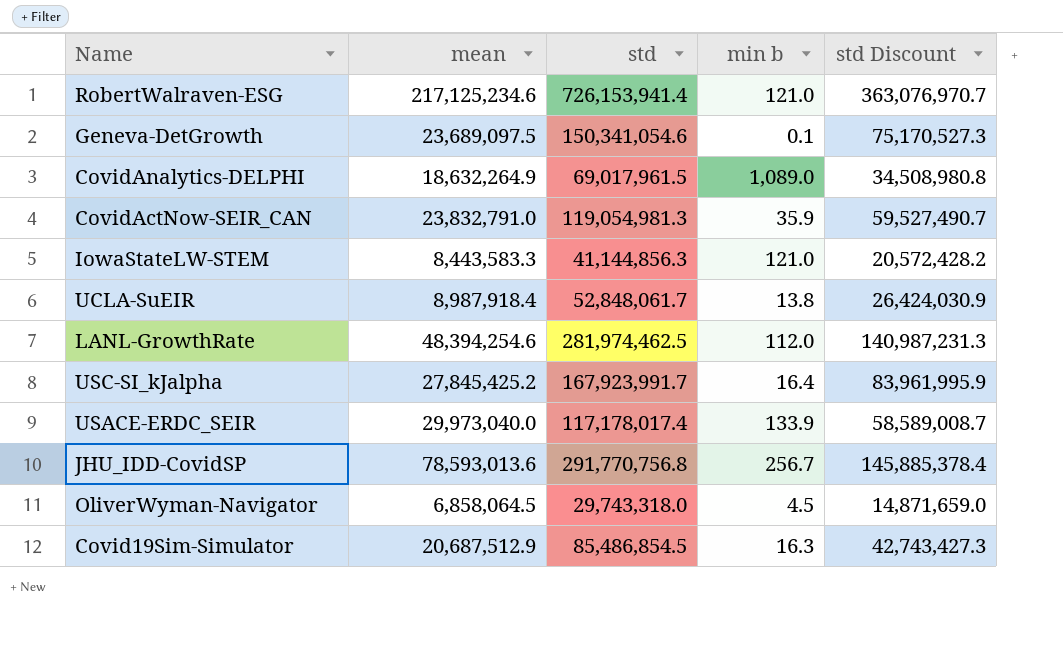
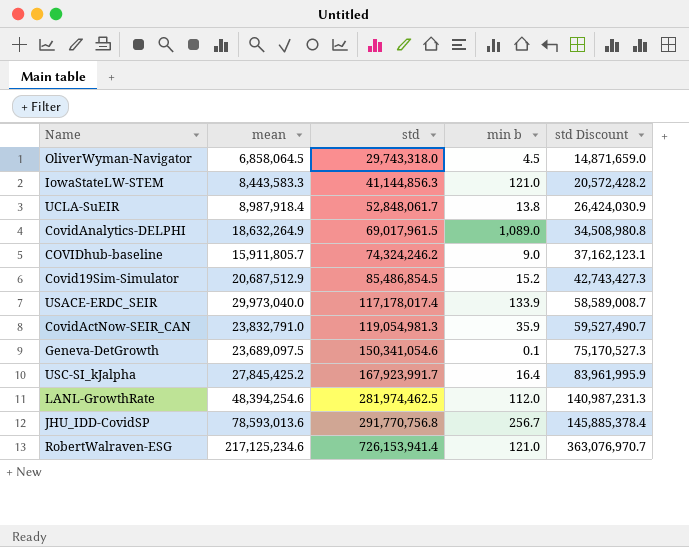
row order: none -> std ascending
row COVIDhub-baseline: none -> 15,911,805.7 | 74,324,246.2 | 9.0 | 37,162,123.1
Covid19Sim-Simulator | min b: 16.3 -> 15.2

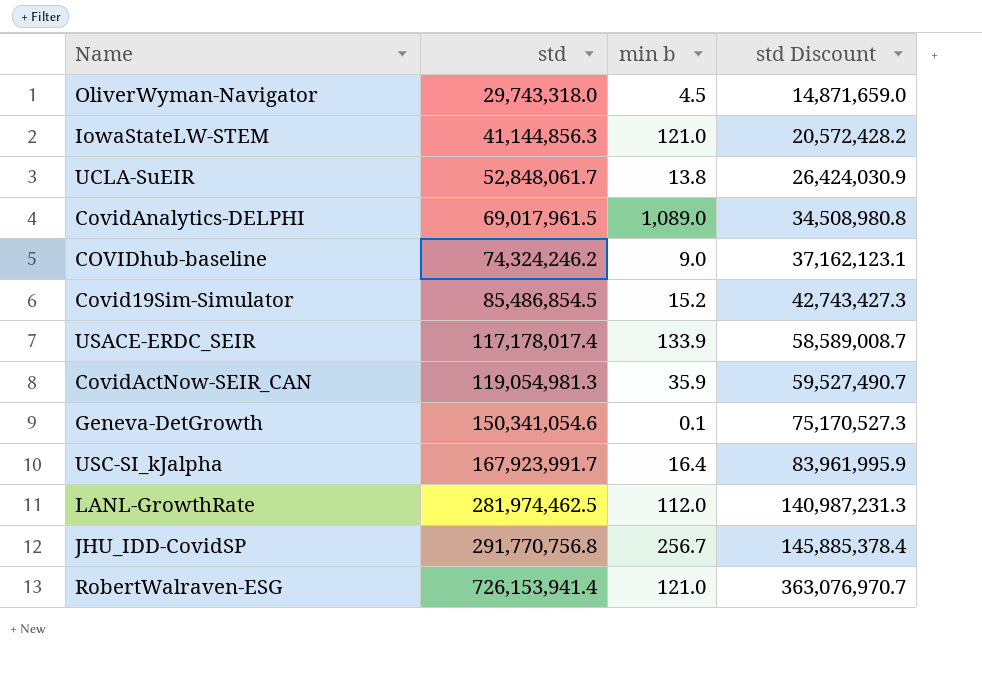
column mean | position: 2 -> none

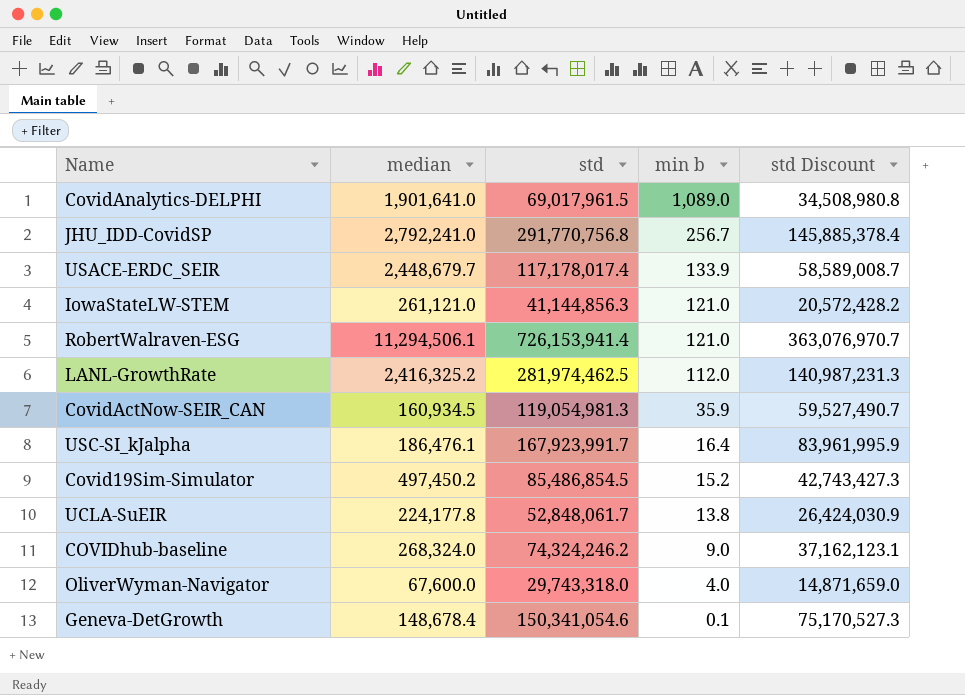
row order: std ascending -> min b descending
column median | position: none -> 2
OliverWyman-Navigator | min b: 4.5 -> 4.0

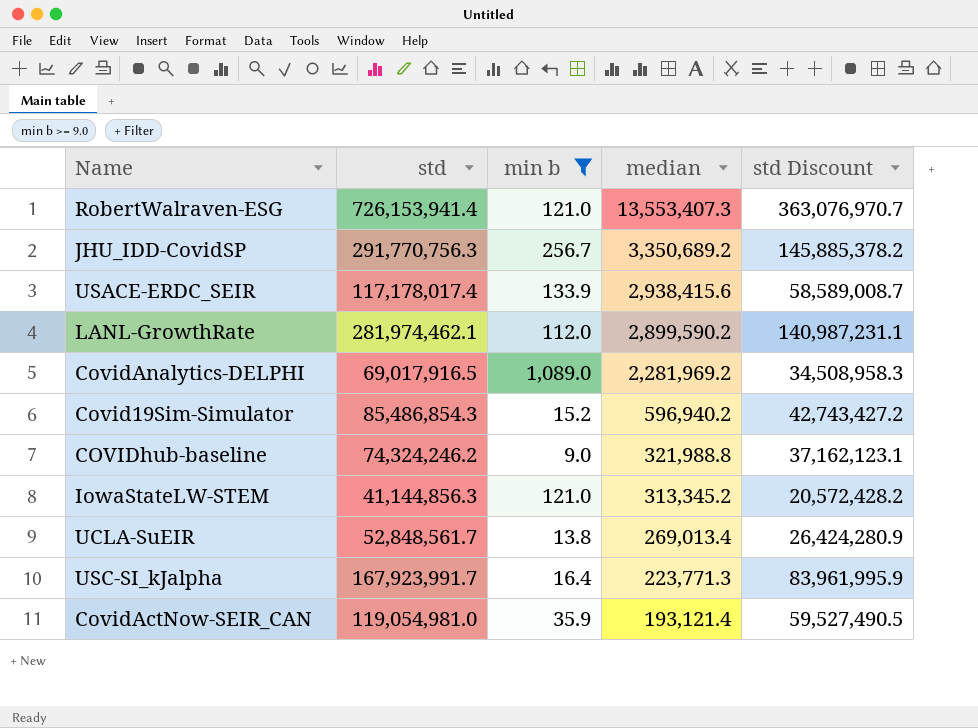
filter: none -> min b >= 9.0
row order: min b descending -> median descending
column median | position: 2 -> 4
RobertWalraven-ESG | median: 11,294,506.1 -> 13,553,407.3
JHU_IDD-CovidSP | std: 291,770,756.8 -> 291,770,756.3
JHU_IDD-CovidSP | median: 2,792,241.0 -> 3,350,689.2
JHU_IDD-CovidSP | std Discount: 145,885,378.4 -> 145,885,378.2
USACE-ERDC_SEIR | median: 2,448,679.7 -> 2,938,415.6
LANL-GrowthRate | std: 281,974,462.5 -> 281,974,462.1
LANL-GrowthRate | median: 2,416,325.2 -> 2,899,590.2
LANL-GrowthRate | std Discount: 140,987,231.3 -> 140,987,231.1
CovidAnalytics-DELPHI | std: 69,017,961.5 -> 69,017,916.5
CovidAnalytics-DELPHI | median: 1,901,641.0 -> 2,281,969.2
CovidAnalytics-DELPHI | std Discount: 34,508,980.8 -> 34,508,958.3
Covid19Sim-Simulator | std: 85,486,854.5 -> 85,486,854.3
Covid19Sim-Simulator | median: 497,450.2 -> 596,940.2
Covid19Sim-Simulator | std Discount: 42,743,427.3 -> 42,743,427.2
COVIDhub-baseline | median: 268,324.0 -> 321,988.8
IowaStateLW-STEM | median: 261,121.0 -> 313,345.2
UCLA-SuEIR | std: 52,848,061.7 -> 52,848,561.7
UCLA-SuEIR | median: 224,177.8 -> 269,013.4
UCLA-SuEIR | std Discount: 26,424,030.9 -> 26,424,280.9
USC-SI_kJalpha | median: 186,476.1 -> 223,771.3
CovidActNow-SEIR_CAN | std: 119,054,981.3 -> 119,054,981.0
CovidActNow-SEIR_CAN | median: 160,934.5 -> 193,121.4
CovidActNow-SEIR_CAN | std Discount: 59,527,490.7 -> 59,527,490.5

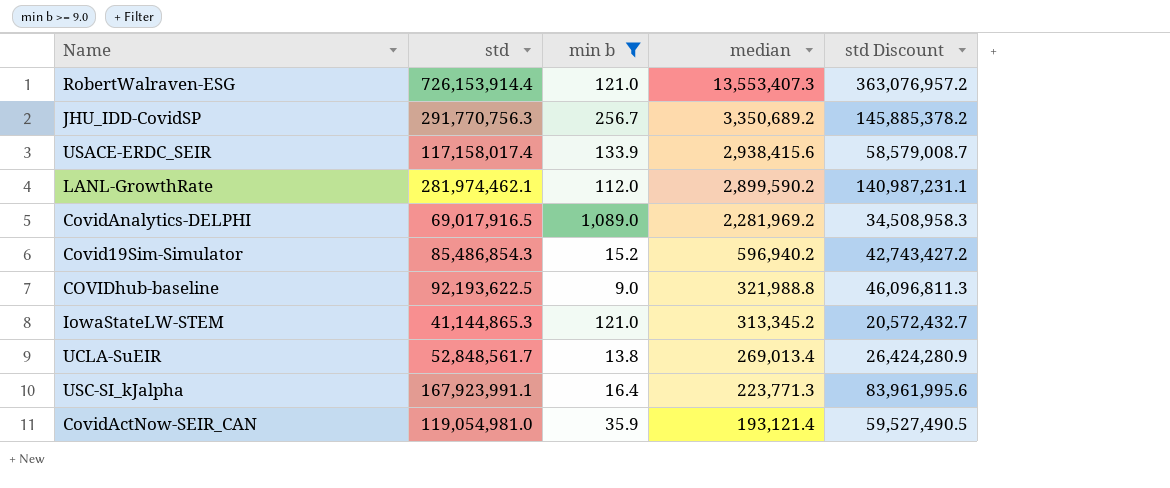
RobertWalraven-ESG | std: 726,153,941.4 -> 726,153,914.4
RobertWalraven-ESG | std Discount: 363,076,970.7 -> 363,076,957.2
USACE-ERDC_SEIR | std: 117,178,017.4 -> 117,158,017.4
USACE-ERDC_SEIR | std Discount: 58,589,008.7 -> 58,579,008.7
COVIDhub-baseline | std: 74,324,246.2 -> 92,193,622.5
COVIDhub-baseline | std Discount: 37,162,123.1 -> 46,096,811.3
IowaStateLW-STEM | std: 41,144,856.3 -> 41,144,865.3
IowaStateLW-STEM | std Discount: 20,572,428.2 -> 20,572,432.7
USC-SI_kJalpha | std: 167,923,991.7 -> 167,923,991.1
USC-SI_kJalpha | std Discount: 83,961,995.9 -> 83,961,995.6

